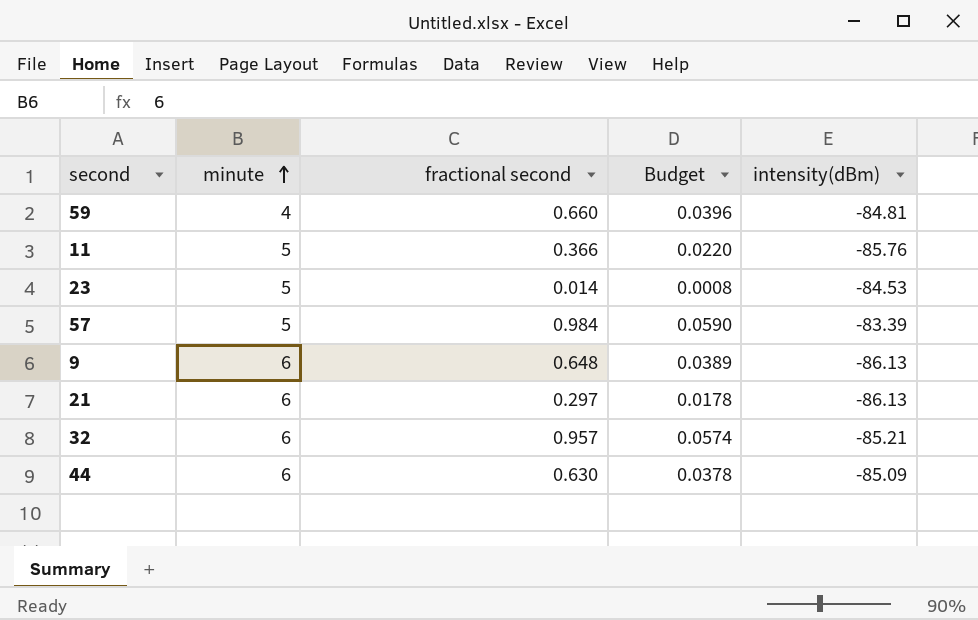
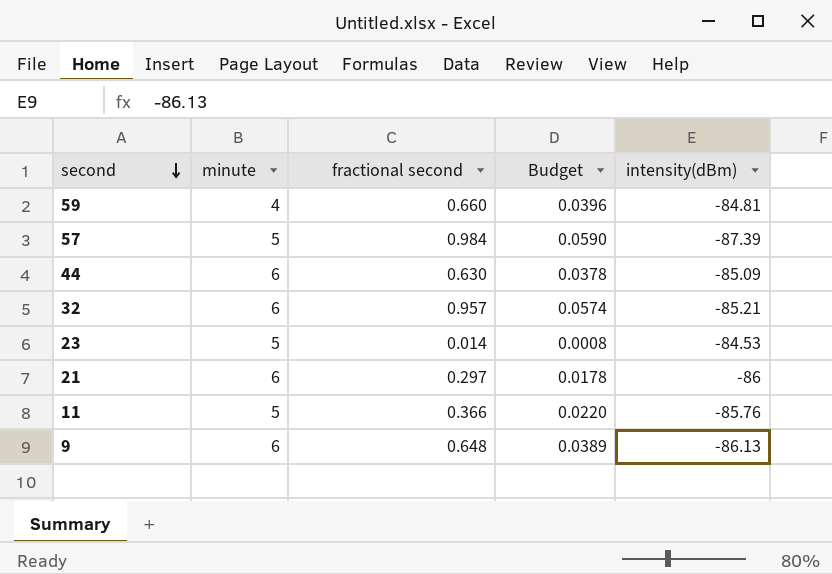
row order: minute ascending -> second descending
57 | intensity(dBm): -83.39 -> -87.39
21 | intensity(dBm): -86.13 -> -86

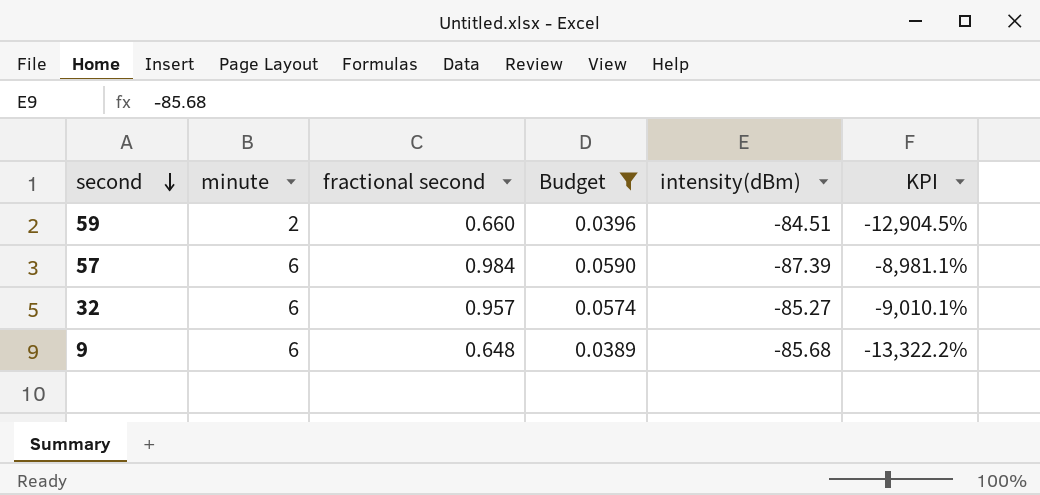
filter: none -> Budget >= 0.0389
column KPI | formula: none -> ([intensity(dBm)] - [fractional second]) / [fractional second]
59 | minute: 4 -> 2
59 | intensity(dBm): -84.81 -> -84.51
57 | minute: 5 -> 6
32 | intensity(dBm): -85.21 -> -85.27
9 | intensity(dBm): -86.13 -> -85.68

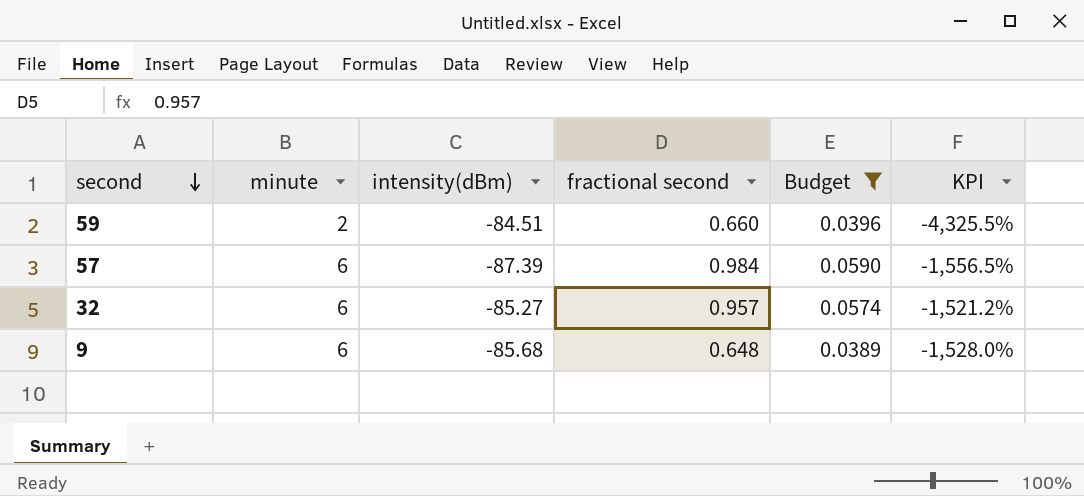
column intensity(dBm) | position: 5 -> 3
column KPI | formula: ([intensity(dBm)] - [fractional second]) / [fractional second] -> ([intensity(dBm)] - [minute]) / [minute]

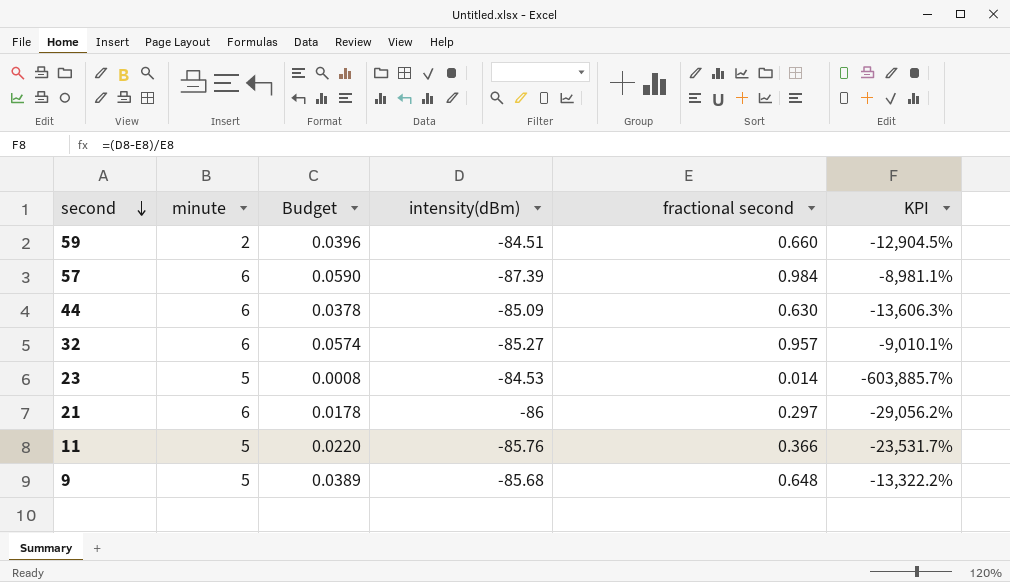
filter: Budget >= 0.0389 -> none
column Budget | position: 5 -> 3
column KPI | formula: ([intensity(dBm)] - [minute]) / [minute] -> ([intensity(dBm)] - [fractional second]) / [fractional second]
9 | minute: 6 -> 5

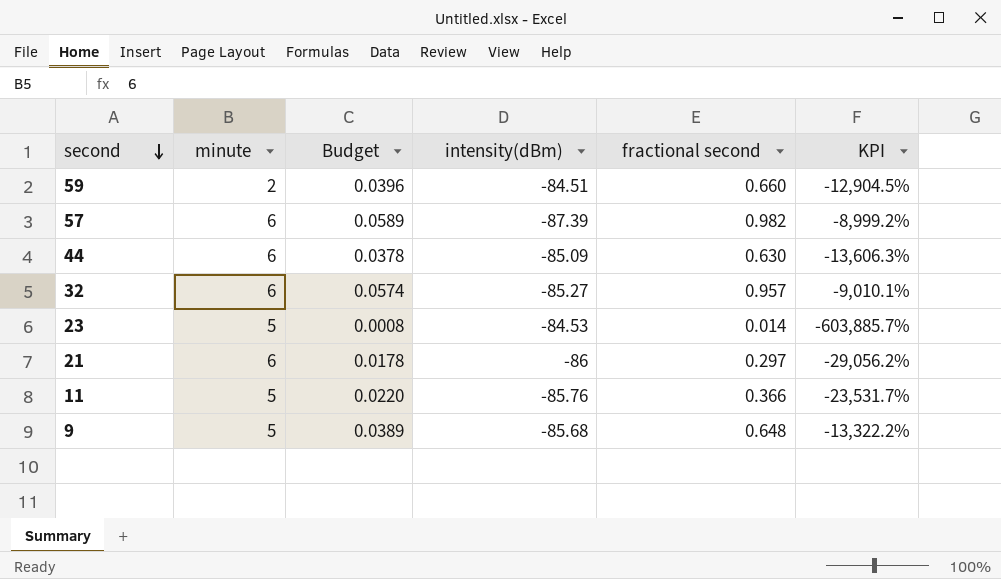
57 | Budget: 0.0590 -> 0.0589
57 | fractional second: 0.984 -> 0.982
57 | KPI: -8,981.1% -> -8,999.2%

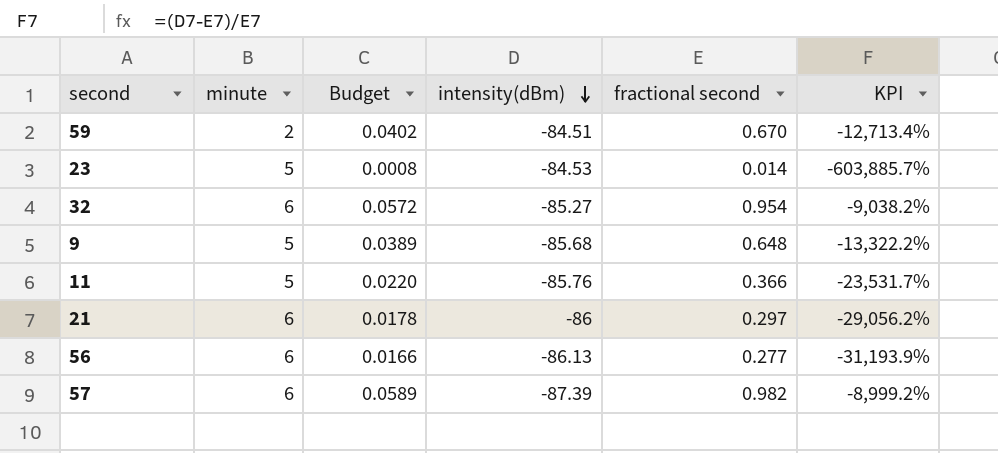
row order: second descending -> intensity(dBm) descending
row 44: 6 | 0.0378 | -85.09 | 0.630 | -13,606.3% -> none
59 | Budget: 0.0396 -> 0.0402
59 | fractional second: 0.660 -> 0.670
59 | KPI: -12,904.5% -> -12,713.4%
32 | Budget: 0.0574 -> 0.0572
32 | fractional second: 0.957 -> 0.954
32 | KPI: -9,010.1% -> -9,038.2%
row 56: none -> 6 | 0.0166 | -86.13 | 0.277 | -31,193.9%

